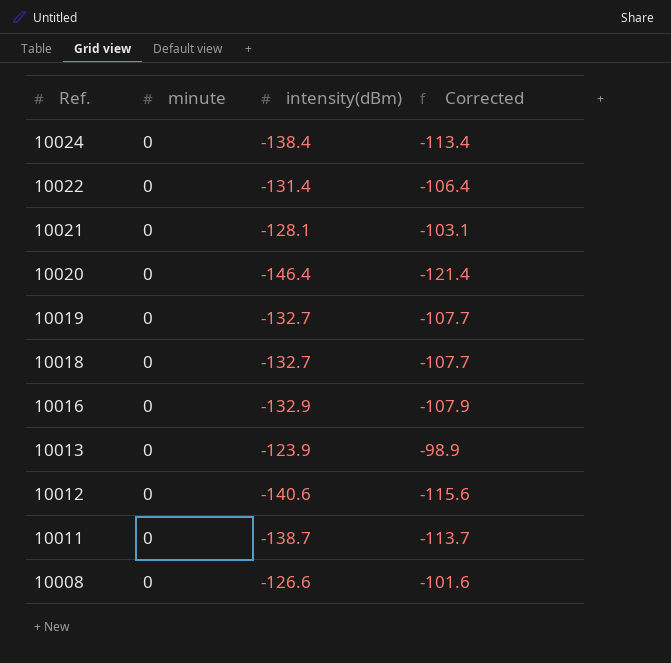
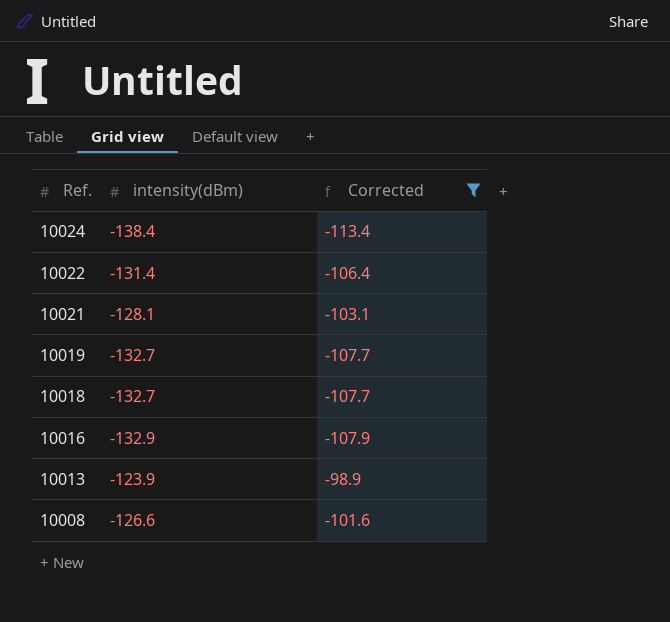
filter: none -> Corrected >= -113.4
column minute | position: 2 -> none

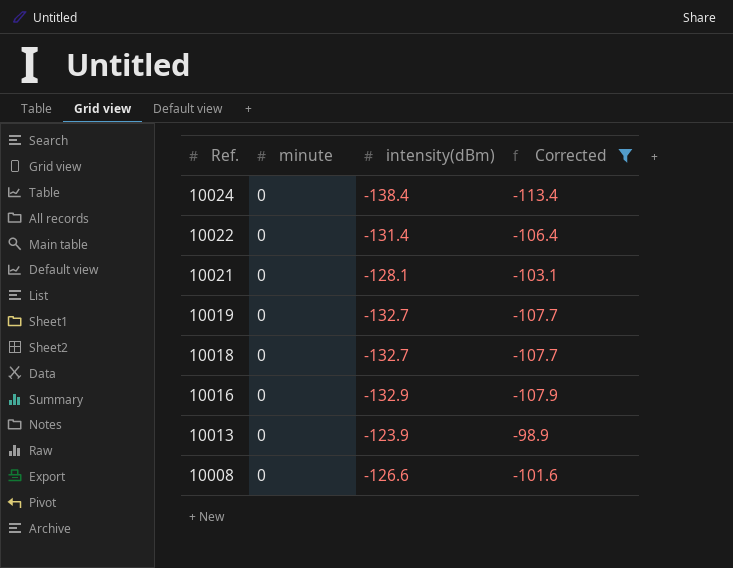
column minute | position: none -> 2

